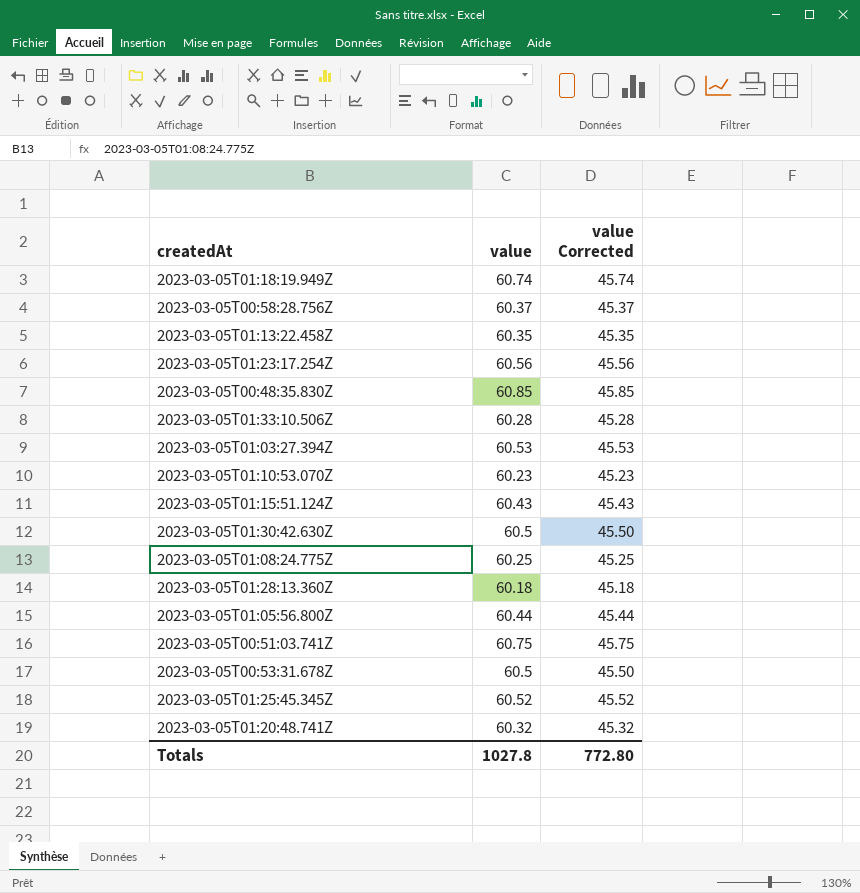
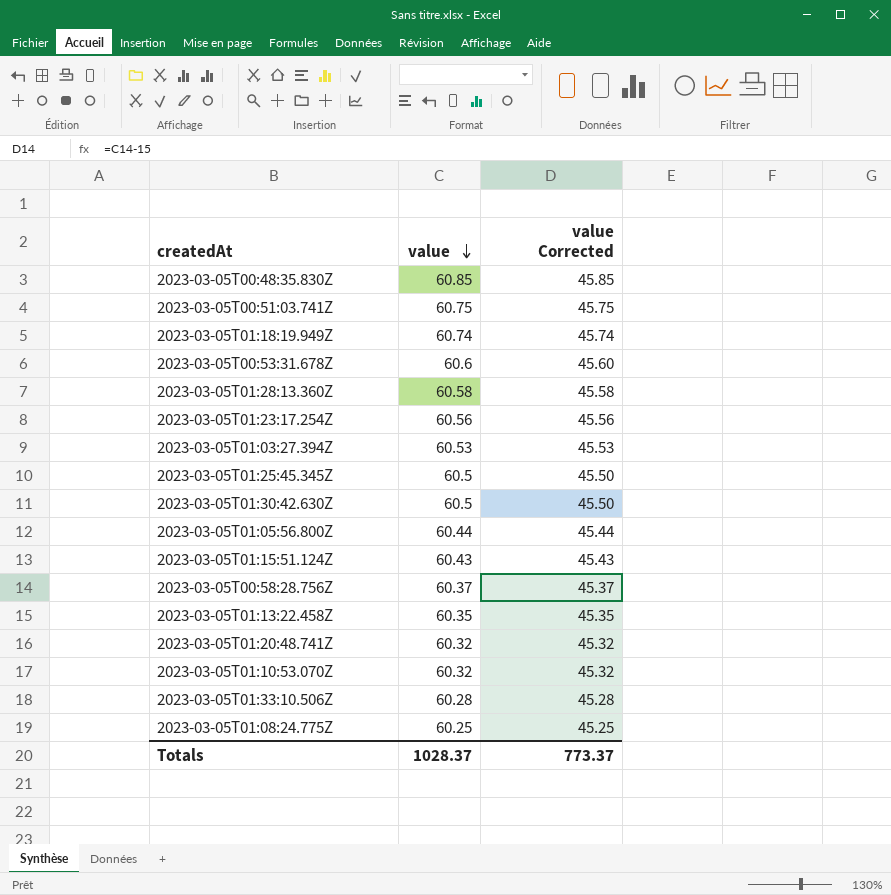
row order: none -> value descending
2023-03-05T00:53:31.678Z | value: 60.5 -> 60.6
2023-03-05T00:53:31.678Z | value Corrected: 45.50 -> 45.60
2023-03-05T01:28:13.360Z | value: 60.18 -> 60.58
2023-03-05T01:28:13.360Z | value Corrected: 45.18 -> 45.58
2023-03-05T01:25:45.345Z | value: 60.52 -> 60.5
2023-03-05T01:25:45.345Z | value Corrected: 45.52 -> 45.50
2023-03-05T01:10:53.070Z | value: 60.23 -> 60.32
2023-03-05T01:10:53.070Z | value Corrected: 45.23 -> 45.32
Totals | value: 1027.8 -> 1028.37
Totals | value Corrected: 772.80 -> 773.37

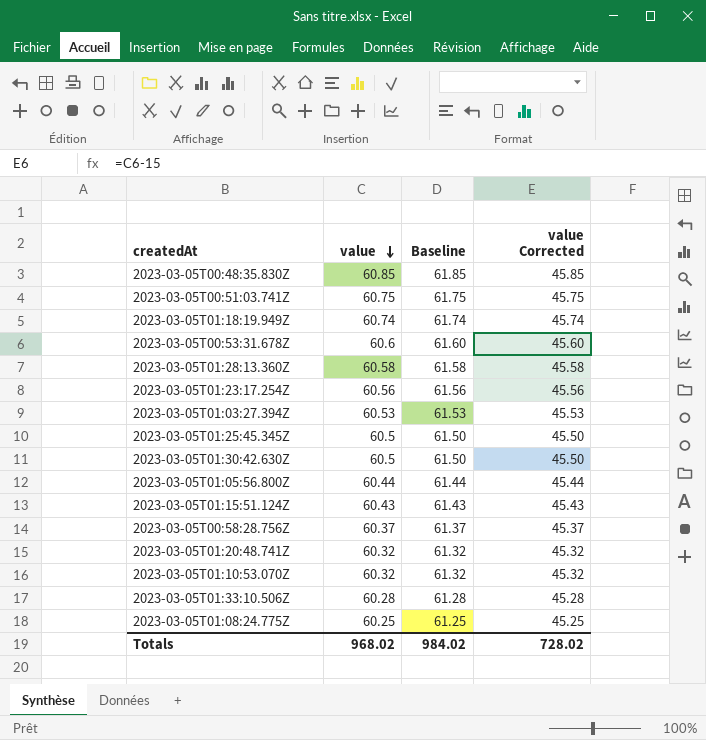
column Baseline | formula: none -> [value] + 1
row 2023-03-05T01:13:22.458Z: 60.35 | 45.35 -> none
Totals | value: 1028.37 -> 968.02
Totals | value Corrected: 773.37 -> 728.02

